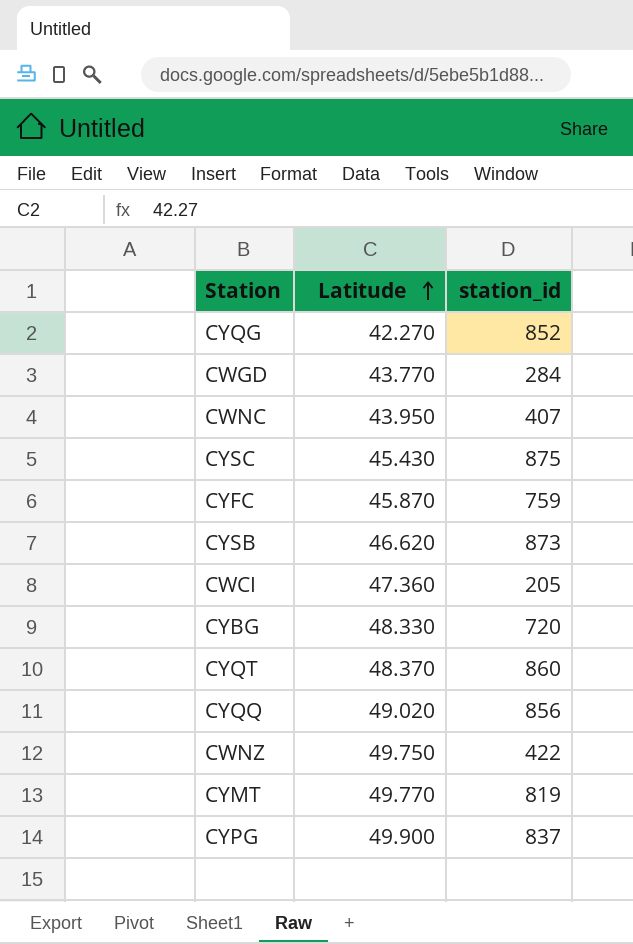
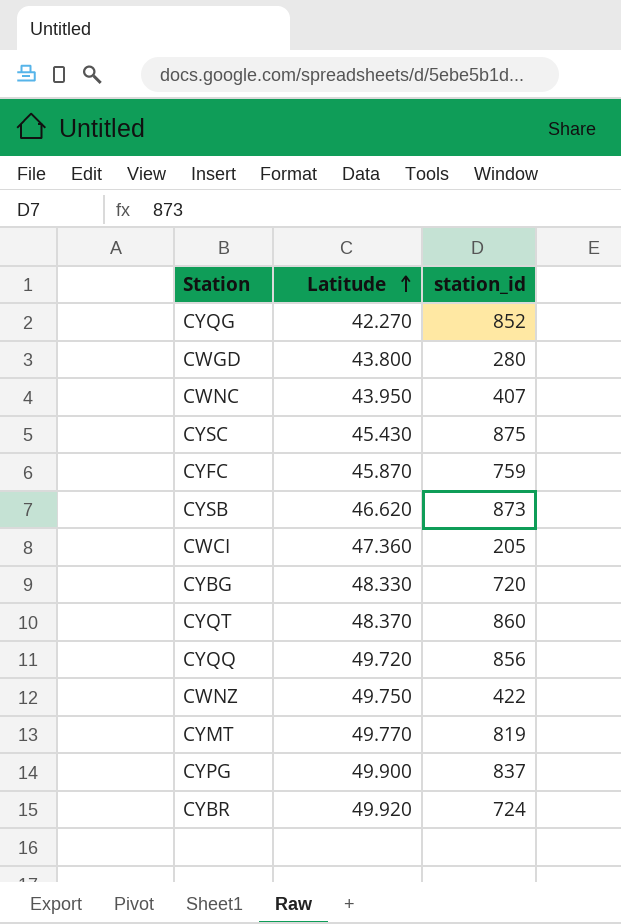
CWGD | Latitude: 43.770 -> 43.800
CWGD | station_id: 284 -> 280
CYQQ | Latitude: 49.020 -> 49.720
row CYBR: none -> 49.920 | 724

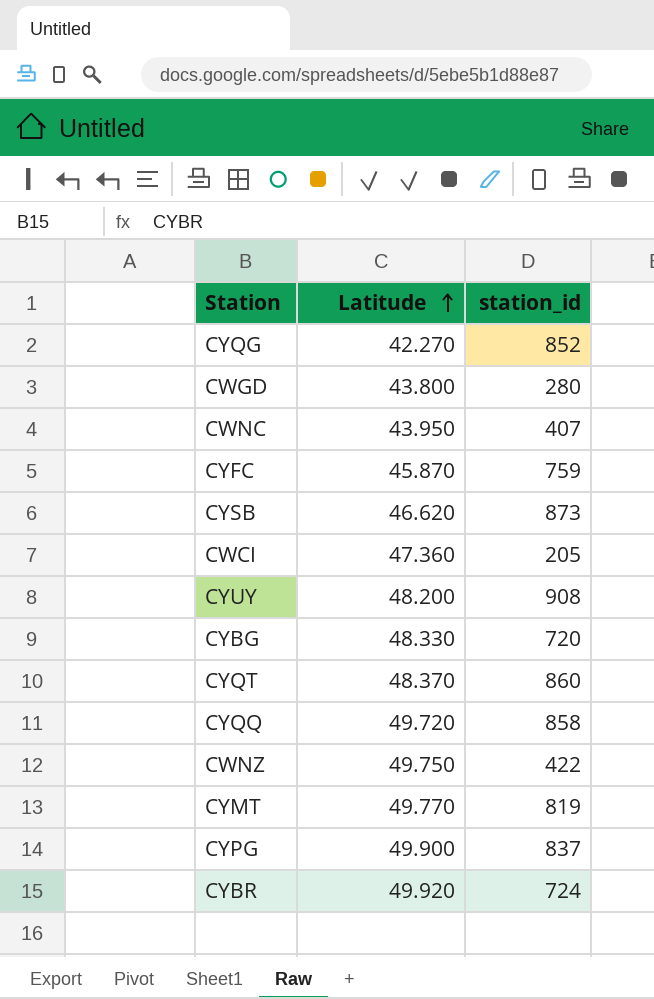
row CYSC: 45.430 | 875 -> none
row CYUY: none -> 48.200 | 908
CYQQ | station_id: 856 -> 858

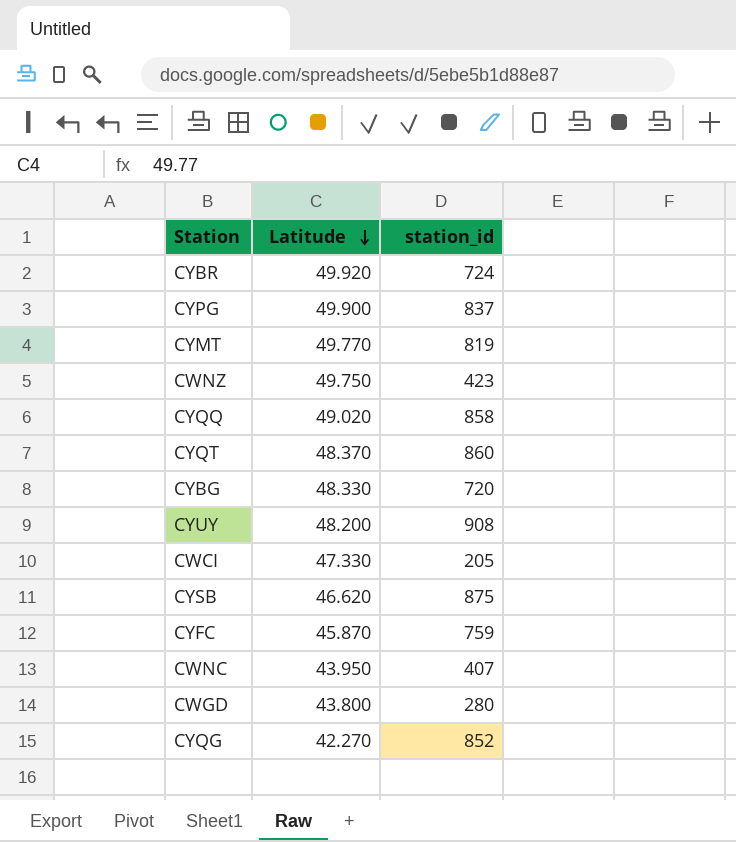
row order: Latitude ascending -> Latitude descending
CWNZ | station_id: 422 -> 423
CYQQ | Latitude: 49.720 -> 49.020
CWCI | Latitude: 47.360 -> 47.330
CYSB | station_id: 873 -> 875

